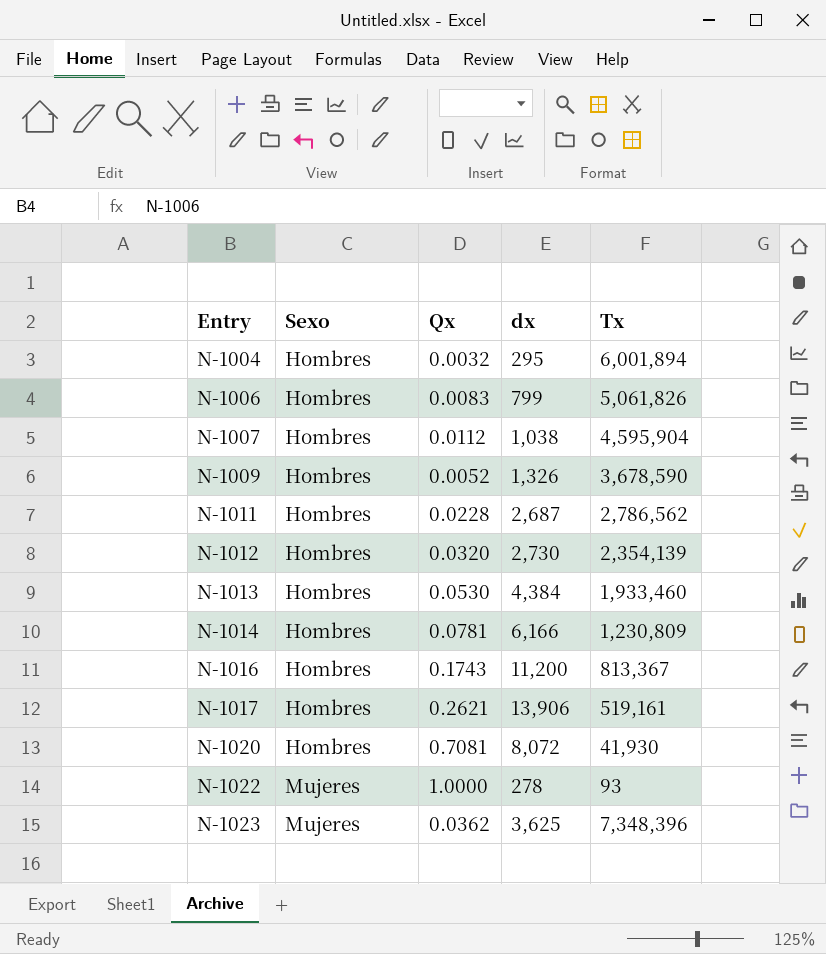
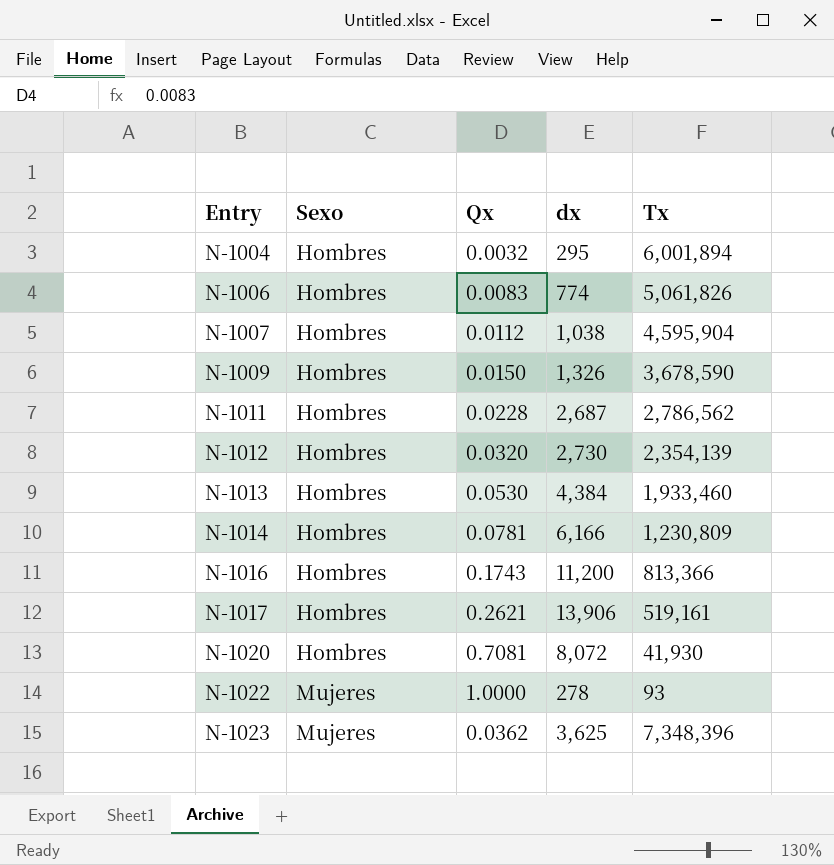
N-1006 | dx: 799 -> 774
N-1009 | Qx: 0.0052 -> 0.0150
N-1016 | Tx: 813,367 -> 813,366

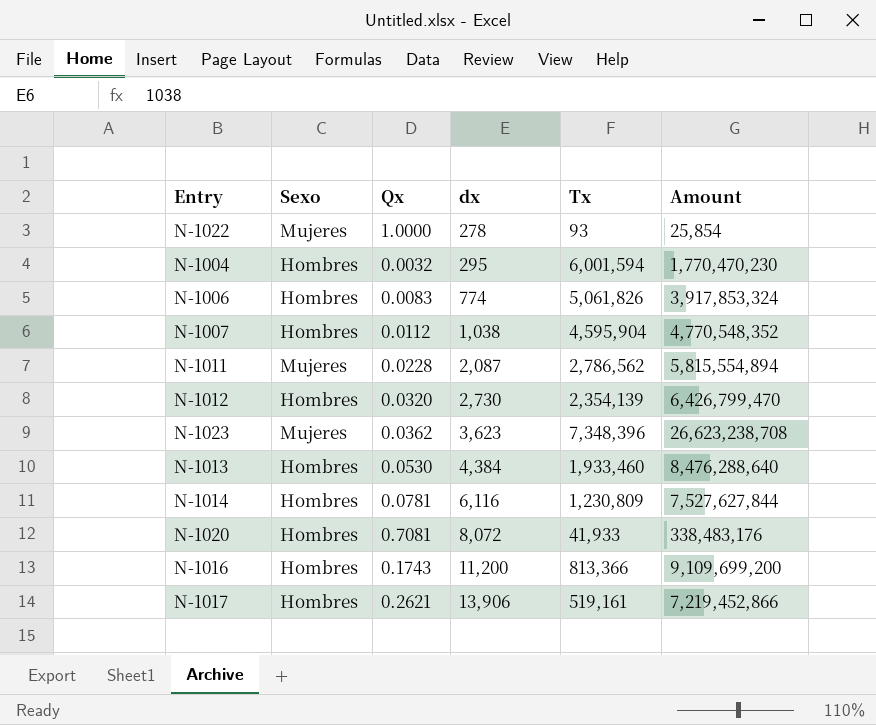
row order: Entry ascending -> dx ascending
column Amount | formula: none -> [dx] * [Tx]
row N-1009: Hombres | 0.0150 | 1,326 | 3,678,590 -> none
N-1004 | Tx: 6,001,894 -> 6,001,594
N-1011 | Sexo: Hombres -> Mujeres
N-1011 | dx: 2,687 -> 2,087
N-1023 | dx: 3,625 -> 3,623
N-1014 | dx: 6,166 -> 6,116
N-1020 | Tx: 41,930 -> 41,933

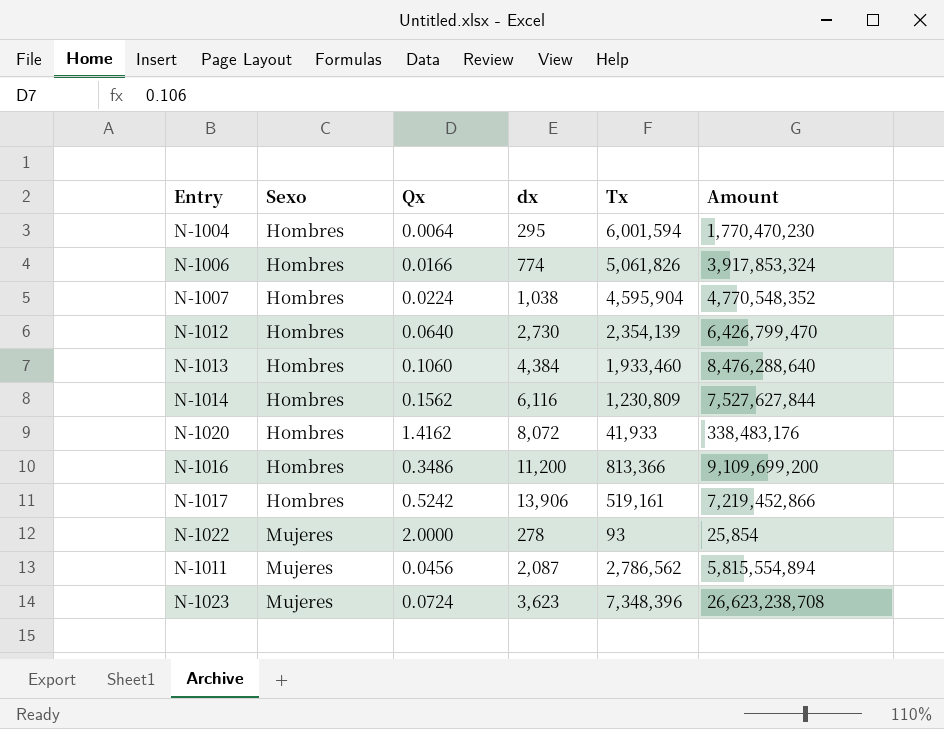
row order: dx ascending -> Sexo ascending
N-1004 | Qx: 0.0032 -> 0.0064
N-1006 | Qx: 0.0083 -> 0.0166
N-1007 | Qx: 0.0112 -> 0.0224
N-1012 | Qx: 0.0320 -> 0.0640
N-1013 | Qx: 0.0530 -> 0.1060
N-1014 | Qx: 0.0781 -> 0.1562
N-1020 | Qx: 0.7081 -> 1.4162
N-1016 | Qx: 0.1743 -> 0.3486
N-1017 | Qx: 0.2621 -> 0.5242
N-1022 | Qx: 1.0000 -> 2.0000
N-1011 | Qx: 0.0228 -> 0.0456
N-1023 | Qx: 0.0362 -> 0.0724

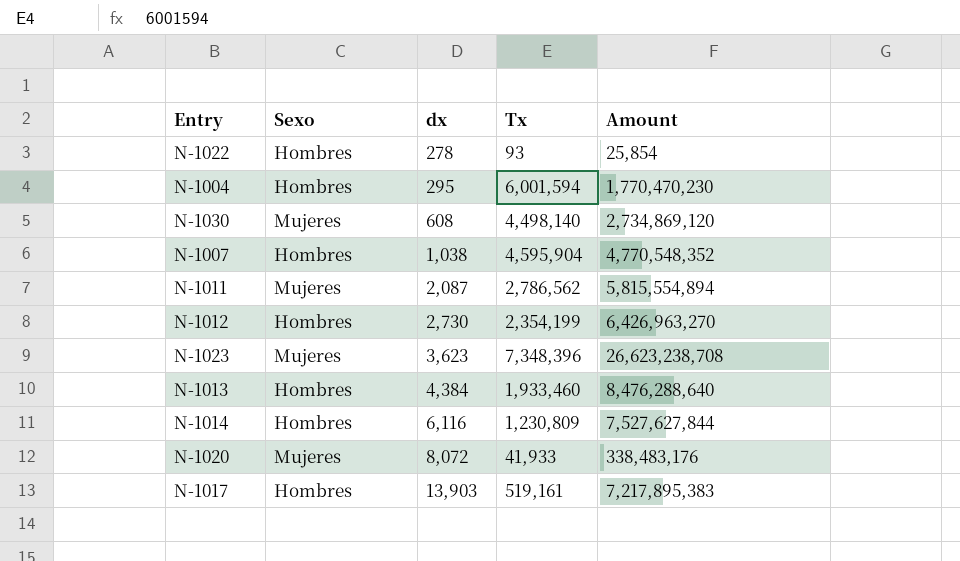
row order: Sexo ascending -> dx ascending
column Qx | position: 3 -> none
row N-1006: Hombres | 0.0166 | 774 | 5,061,826 | 3,917,853,324 -> none
row N-1016: Hombres | 0.3486 | 11,200 | 813,366 | 9,109,699,200 -> none
N-1022 | Sexo: Mujeres -> Hombres
row N-1030: none -> Mujeres | 608 | 4,498,140 | 2,734,869,120
N-1012 | Tx: 2,354,139 -> 2,354,199
N-1012 | Amount: 6,426,799,470 -> 6,426,963,270
N-1020 | Sexo: Hombres -> Mujeres
N-1017 | dx: 13,906 -> 13,903
N-1017 | Amount: 7,219,452,866 -> 7,217,895,383

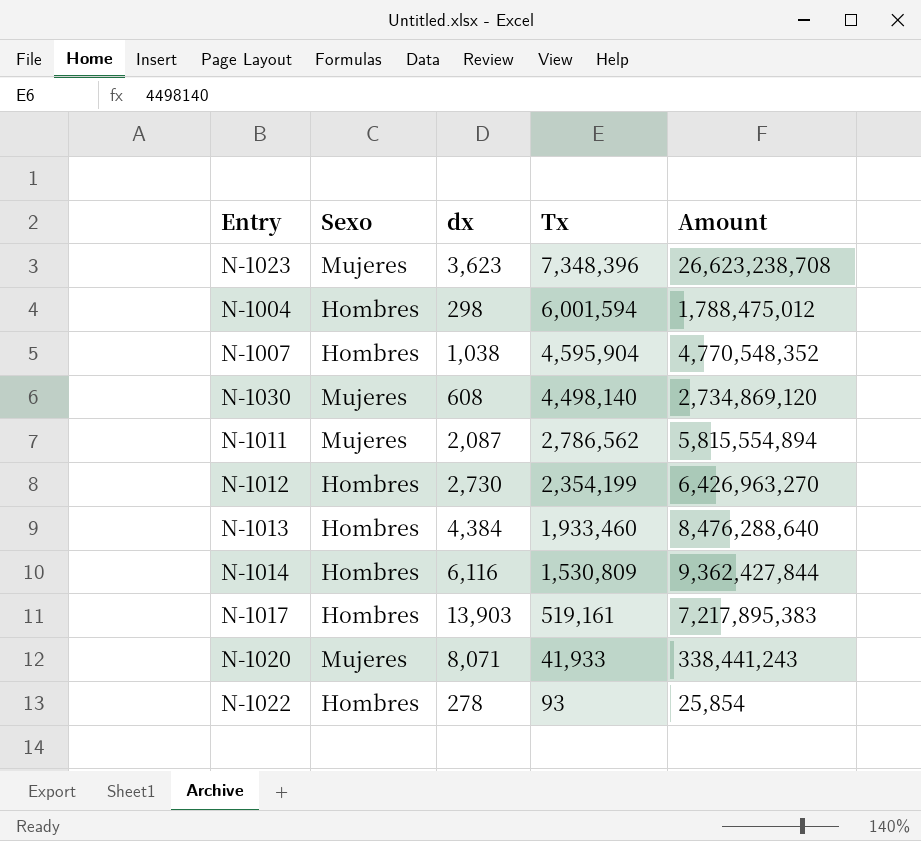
row order: dx ascending -> Tx descending
N-1004 | dx: 295 -> 298
N-1004 | Amount: 1,770,470,230 -> 1,788,475,012
N-1014 | Tx: 1,230,809 -> 1,530,809
N-1014 | Amount: 7,527,627,844 -> 9,362,427,844
N-1020 | dx: 8,072 -> 8,071
N-1020 | Amount: 338,483,176 -> 338,441,243

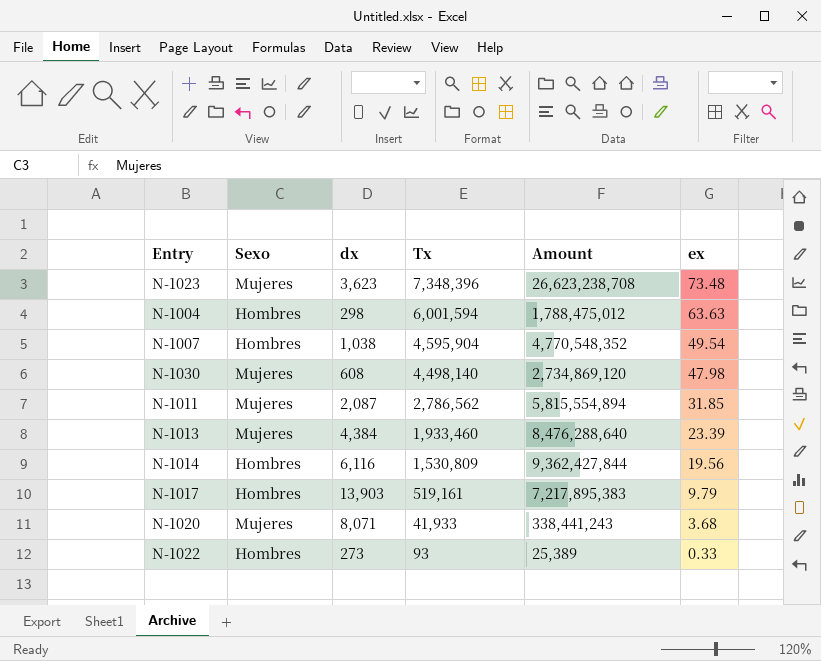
column ex | position: none -> 6
row N-1012: Hombres | 2,730 | 2,354,199 | 6,426,963,270 -> none
N-1013 | Sexo: Hombres -> Mujeres
N-1022 | dx: 278 -> 273
N-1022 | Amount: 25,854 -> 25,389

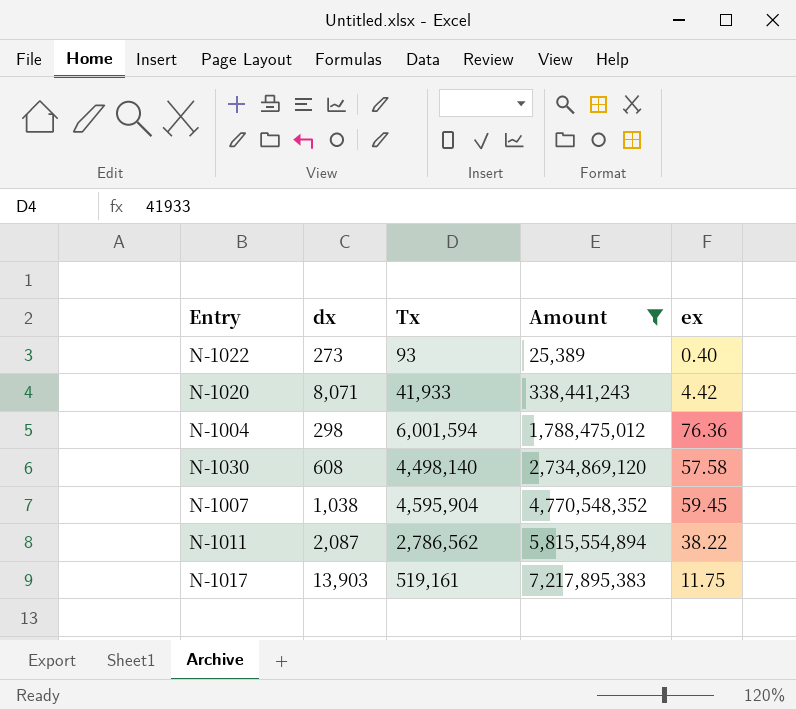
filter: none -> Amount <= 7,217,895,383
row order: Tx descending -> Amount ascending
column Sexo | position: 2 -> none
N-1022 | ex: 0.33 -> 0.40
N-1020 | ex: 3.68 -> 4.42
N-1004 | ex: 63.63 -> 76.36
N-1030 | ex: 47.98 -> 57.58
N-1007 | ex: 49.54 -> 59.45
N-1011 | ex: 31.85 -> 38.22
N-1017 | ex: 9.79 -> 11.75

